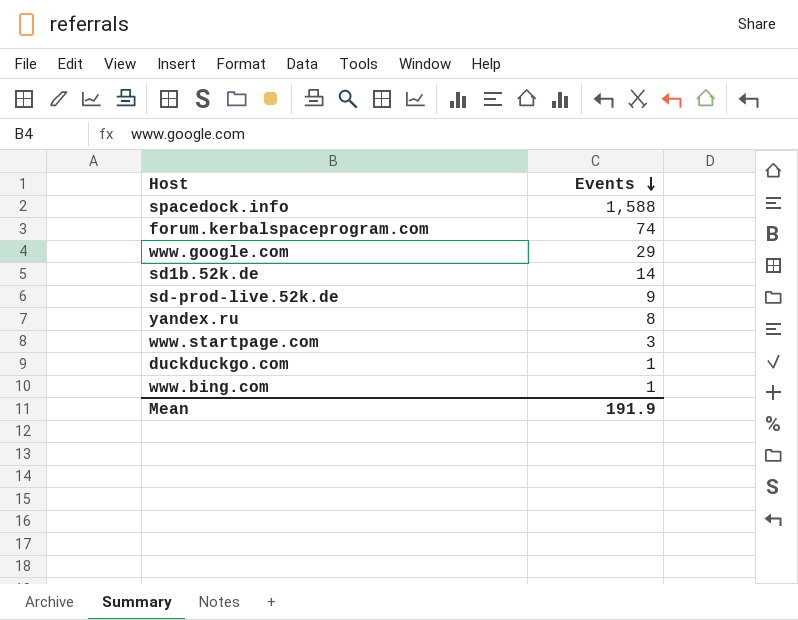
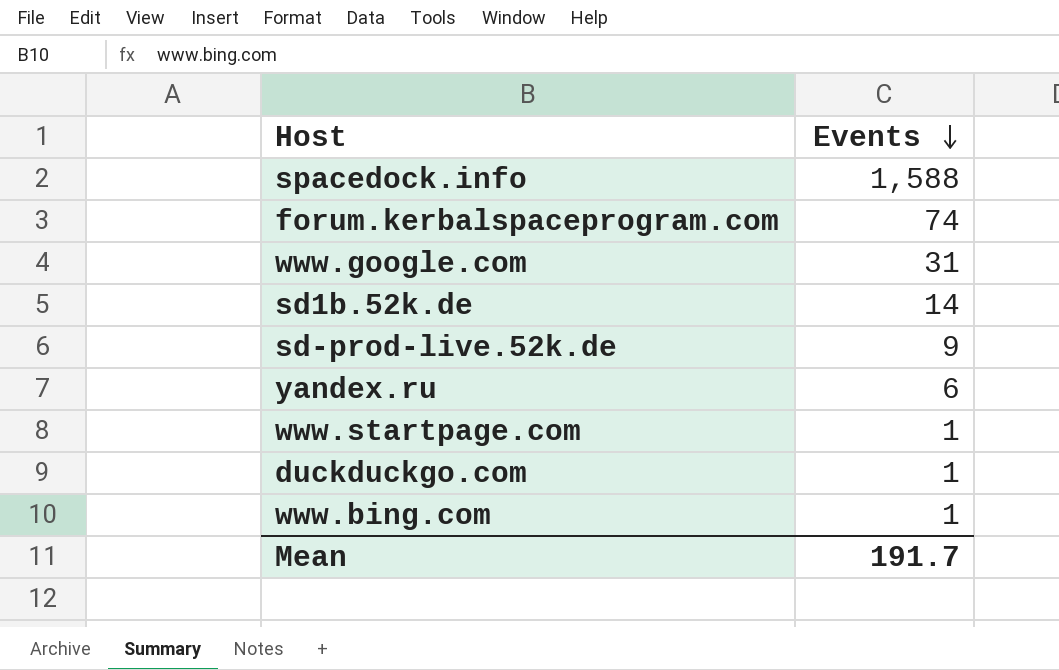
www.google.com | Events: 29 -> 31
yandex.ru | Events: 8 -> 6
www.startpage.com | Events: 3 -> 1
Mean | Events: 191.9 -> 191.7

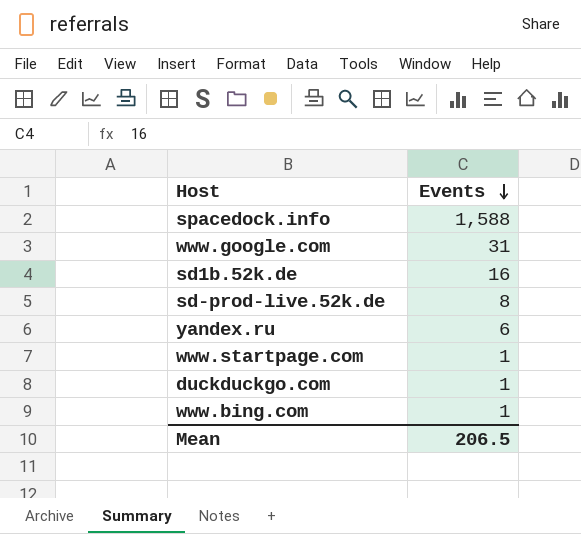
row forum.kerbalspaceprogram.com: 74 -> none
sd1b.52k.de | Events: 14 -> 16
sd-prod-live.52k.de | Events: 9 -> 8
Mean | Events: 191.7 -> 206.5

